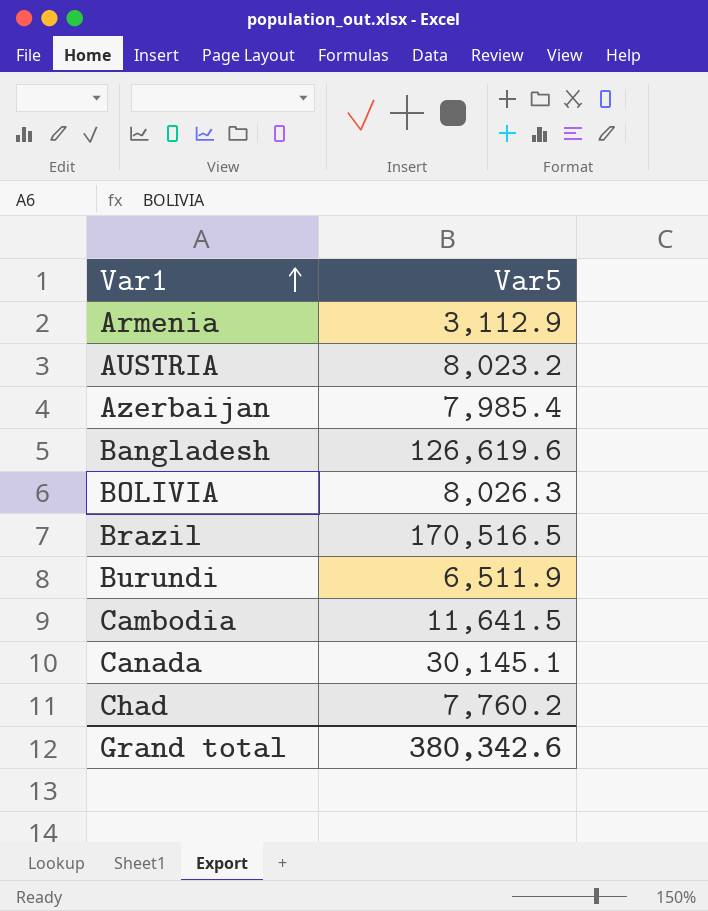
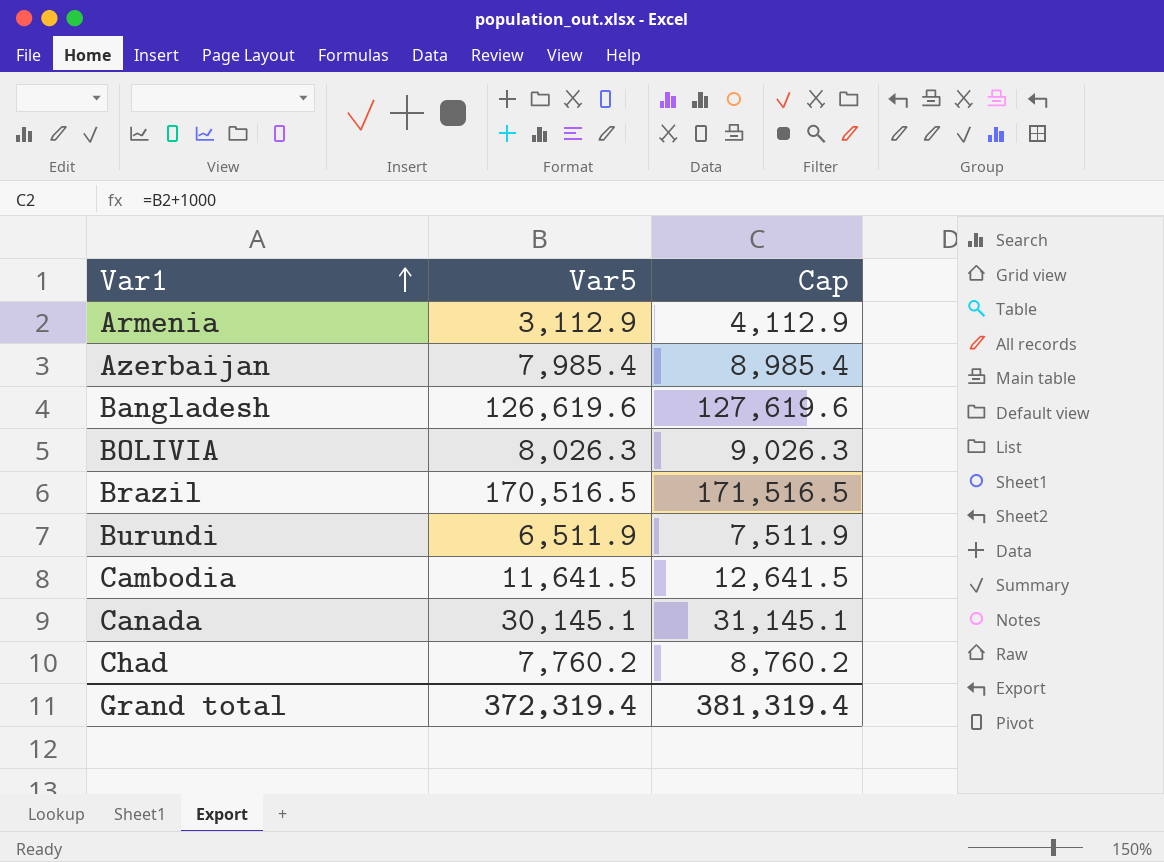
column Cap | formula: none -> [Var5] + 1000
row AUSTRIA: 8,023.2 -> none
Grand total | Var5: 380,342.6 -> 372,319.4

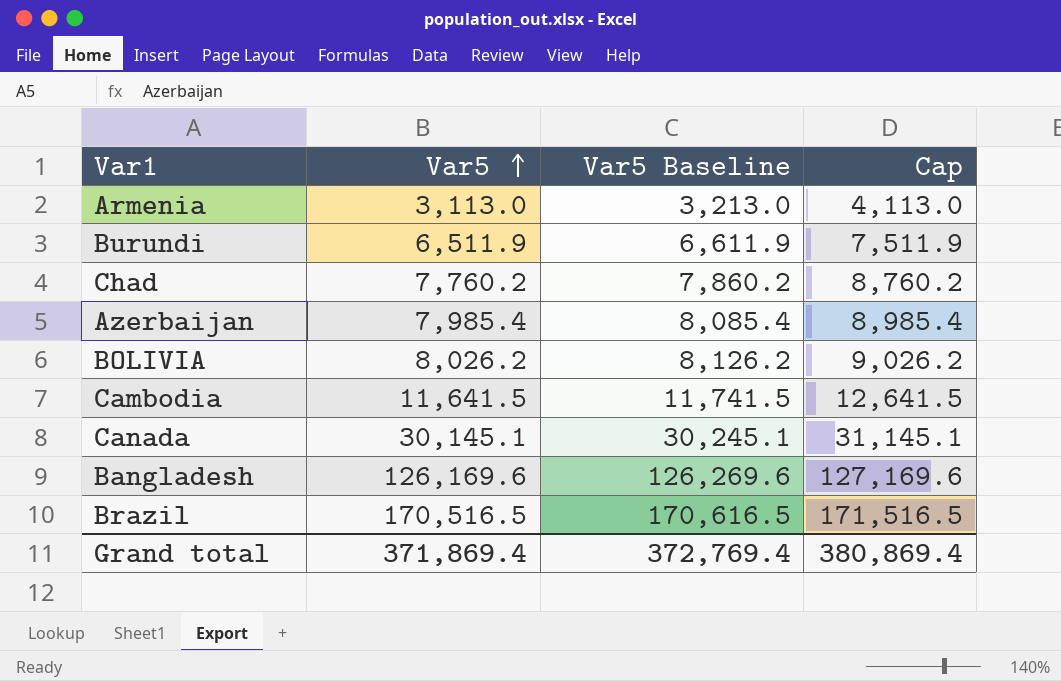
row order: Var1 ascending -> Var5 ascending
column Var5 Baseline | formula: none -> [Var5] + 100
Armenia | Var5: 3,112.9 -> 3,113.0
Armenia | Cap: 4,112.9 -> 4,113.0
BOLIVIA | Var5: 8,026.3 -> 8,026.2
BOLIVIA | Cap: 9,026.3 -> 9,026.2
Bangladesh | Var5: 126,619.6 -> 126,169.6
Bangladesh | Cap: 127,619.6 -> 127,169.6
Grand total | Var5: 372,319.4 -> 371,869.4
Grand total | Cap: 381,319.4 -> 380,869.4

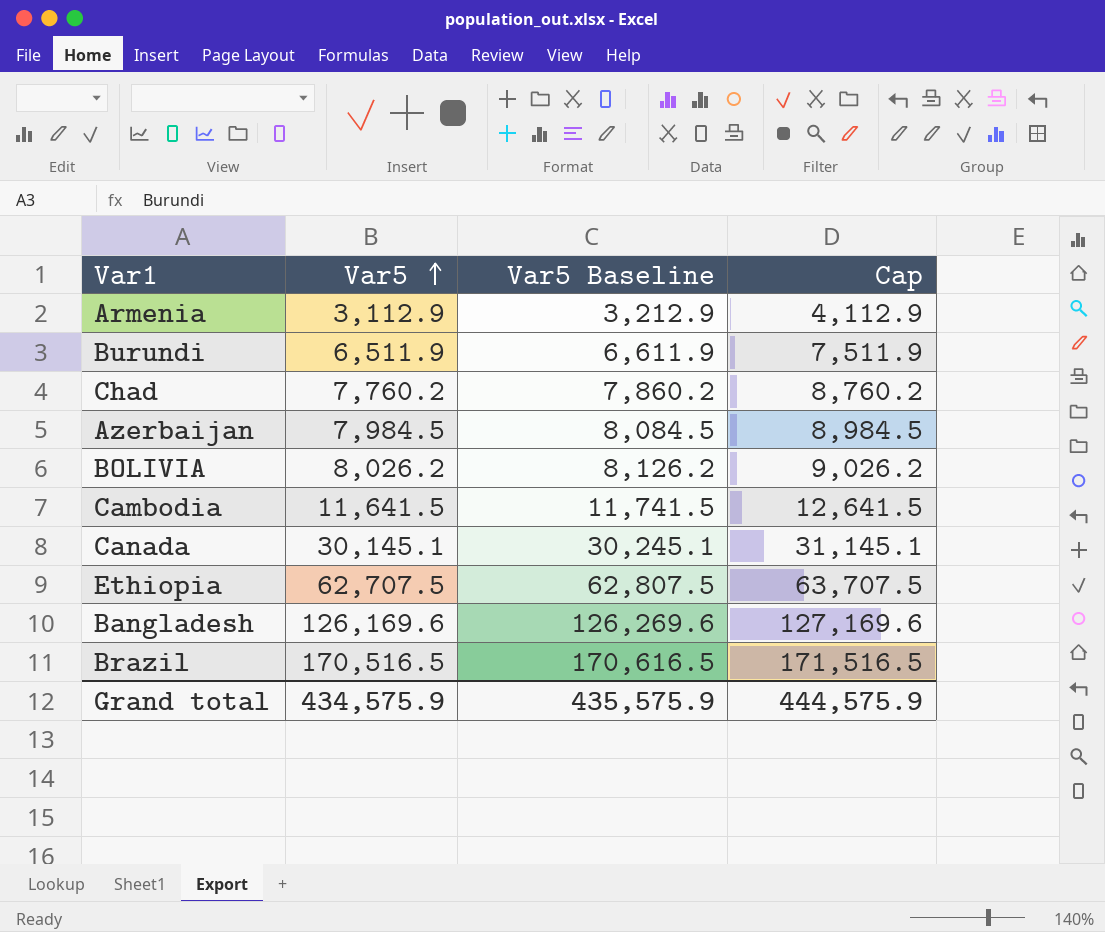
Armenia | Var5: 3,113.0 -> 3,112.9
Armenia | Var5 Baseline: 3,213.0 -> 3,212.9
Armenia | Cap: 4,113.0 -> 4,112.9
Azerbaijan | Var5: 7,985.4 -> 7,984.5
Azerbaijan | Var5 Baseline: 8,085.4 -> 8,084.5
Azerbaijan | Cap: 8,985.4 -> 8,984.5
row Ethiopia: none -> 62,707.5 | 62,807.5 | 63,707.5
Grand total | Var5: 371,869.4 -> 434,575.9
Grand total | Var5 Baseline: 372,769.4 -> 435,575.9
Grand total | Cap: 380,869.4 -> 444,575.9

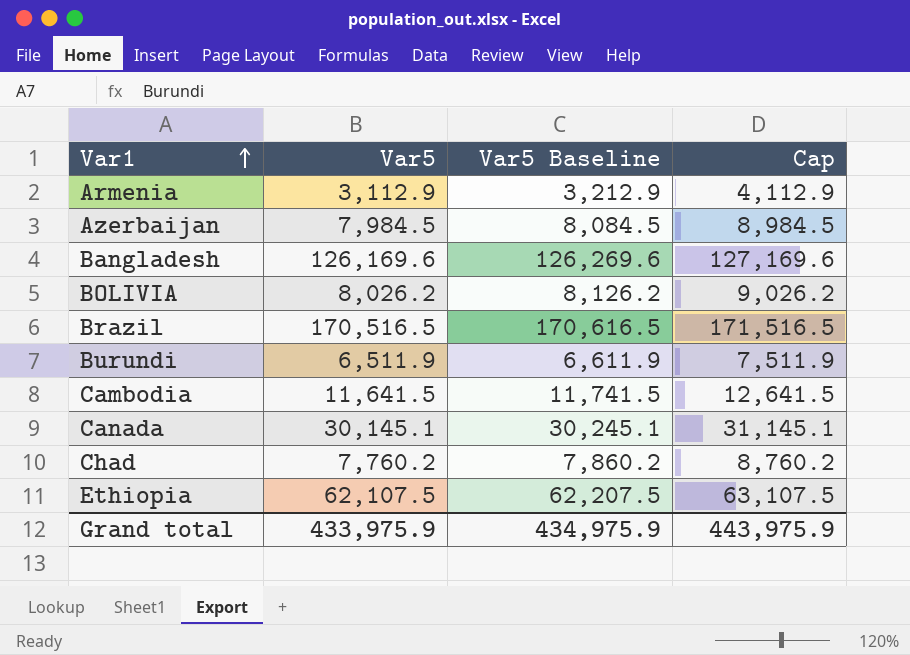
row order: Var5 ascending -> Var1 ascending
Ethiopia | Var5: 62,707.5 -> 62,107.5
Ethiopia | Var5 Baseline: 62,807.5 -> 62,207.5
Ethiopia | Cap: 63,707.5 -> 63,107.5
Grand total | Var5: 434,575.9 -> 433,975.9
Grand total | Var5 Baseline: 435,575.9 -> 434,975.9
Grand total | Cap: 444,575.9 -> 443,975.9

